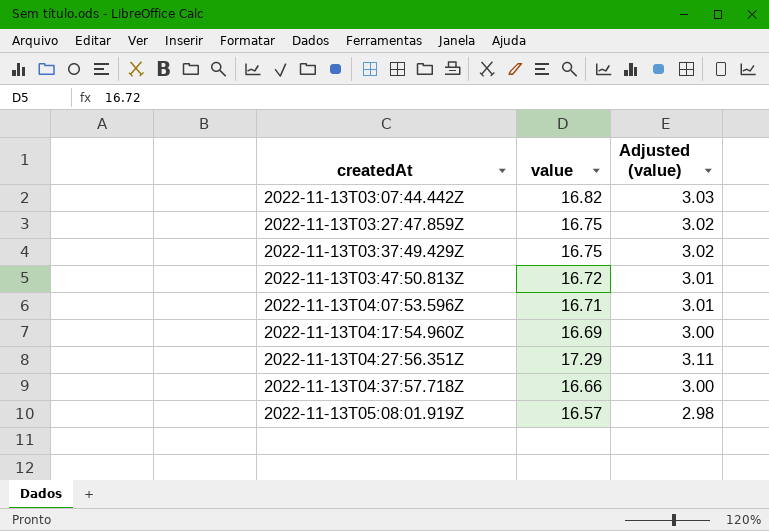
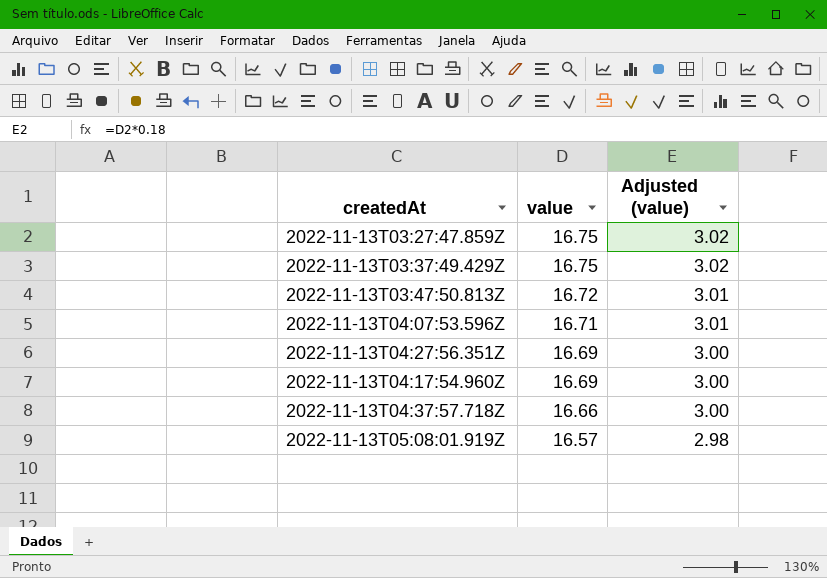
row order: createdAt ascending -> value descending
row 2022-11-13T03:07:44.442Z: 16.82 | 3.03 -> none
2022-11-13T04:27:56.351Z | value: 17.29 -> 16.69
2022-11-13T04:27:56.351Z | Adjusted (value): 3.11 -> 3.00

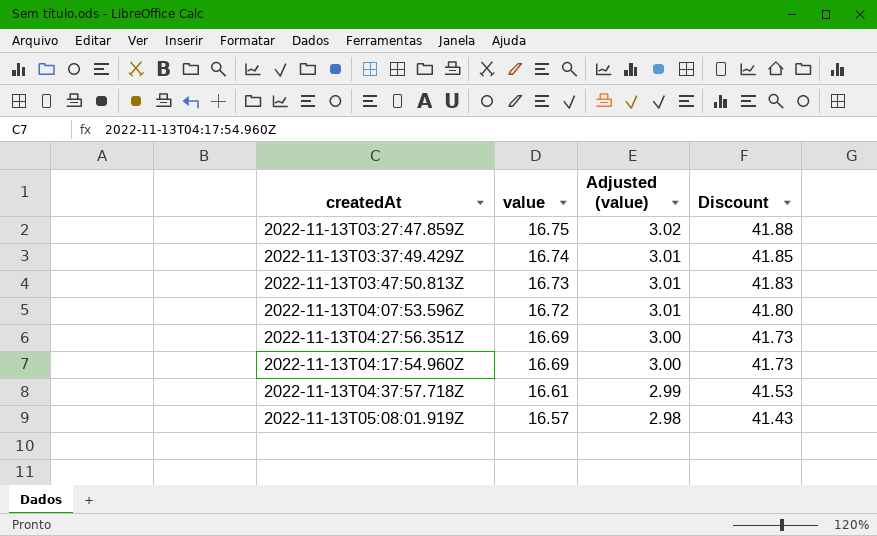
column Discount | formula: none -> [value] * 2.5
2022-11-13T03:37:49.429Z | value: 16.75 -> 16.74
2022-11-13T03:37:49.429Z | Adjusted (value): 3.02 -> 3.01
2022-11-13T03:47:50.813Z | value: 16.72 -> 16.73
2022-11-13T04:07:53.596Z | value: 16.71 -> 16.72
2022-11-13T04:37:57.718Z | value: 16.66 -> 16.61
2022-11-13T04:37:57.718Z | Adjusted (value): 3.00 -> 2.99

